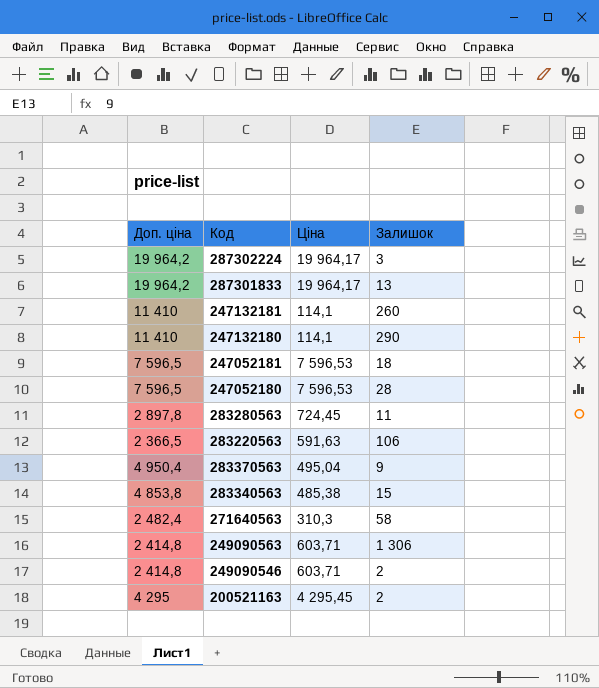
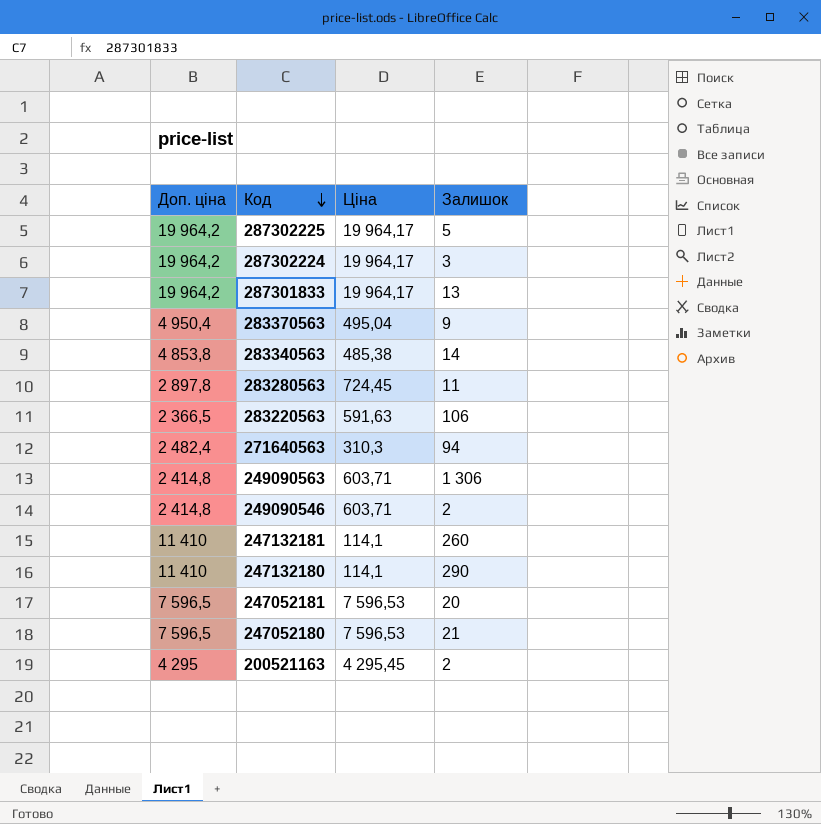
row order: none -> Код descending
row 287302225: none -> 19 964,2 | 19 964,17 | 5
283340563 | Залишок: 15 -> 14
271640563 | Залишок: 58 -> 94
247052181 | Залишок: 18 -> 20
247052180 | Залишок: 28 -> 21

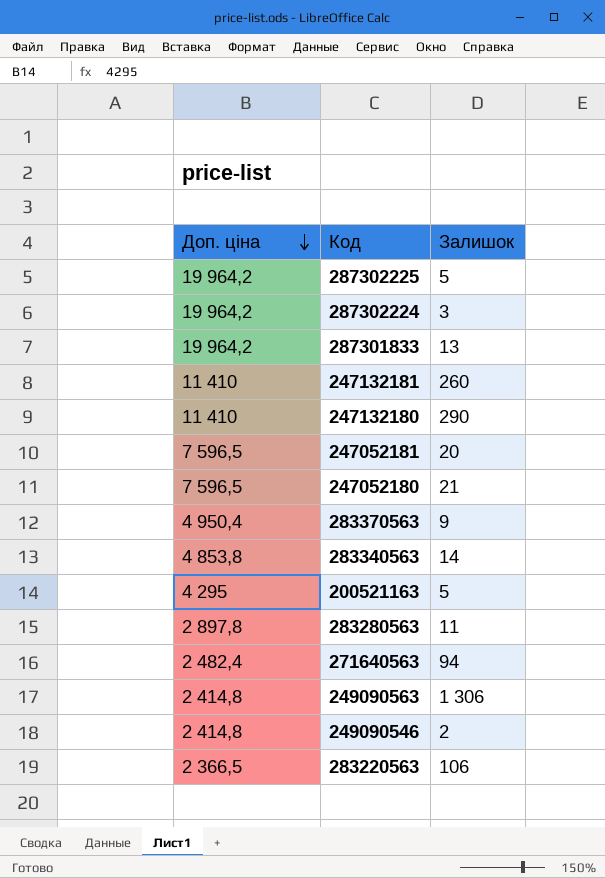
row order: Код descending -> Доп. ціна descending
column Ціна | position: 3 -> none
200521163 | Залишок: 2 -> 5

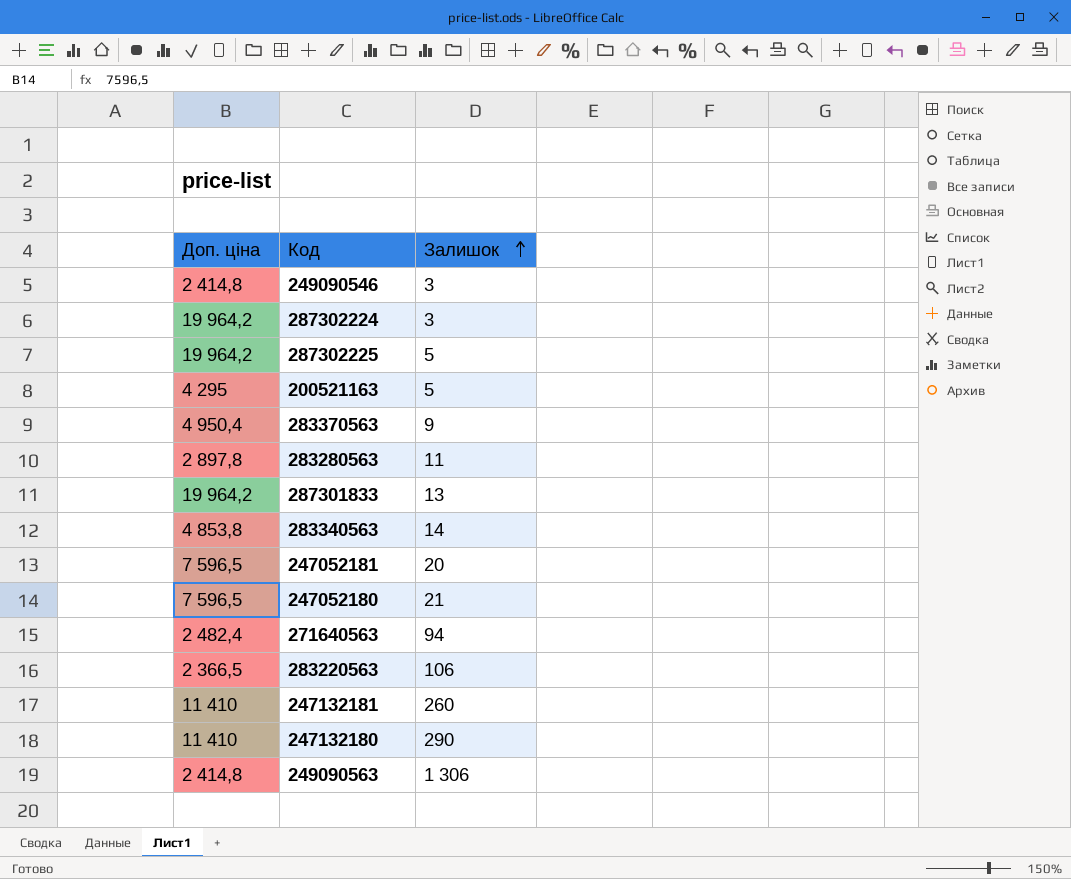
row order: Доп. ціна descending -> Залишок ascending
249090546 | Залишок: 2 -> 3

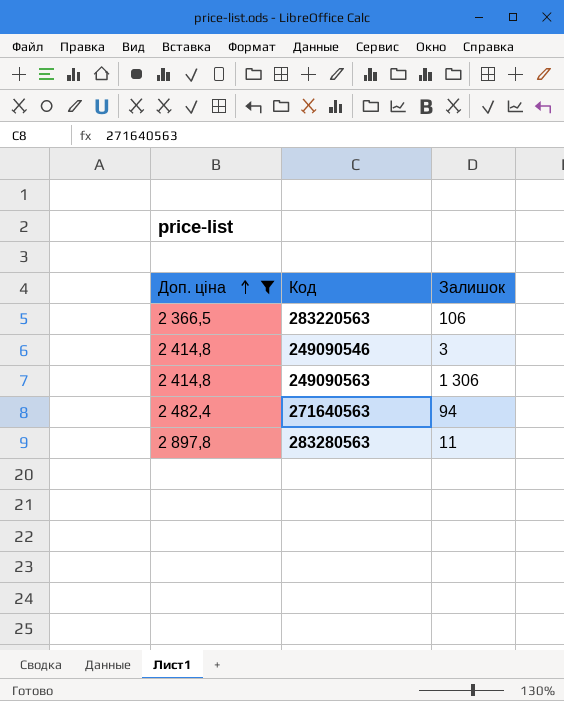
filter: none -> Доп. ціна <= 2 897,8
row order: Залишок ascending -> Доп. ціна ascending

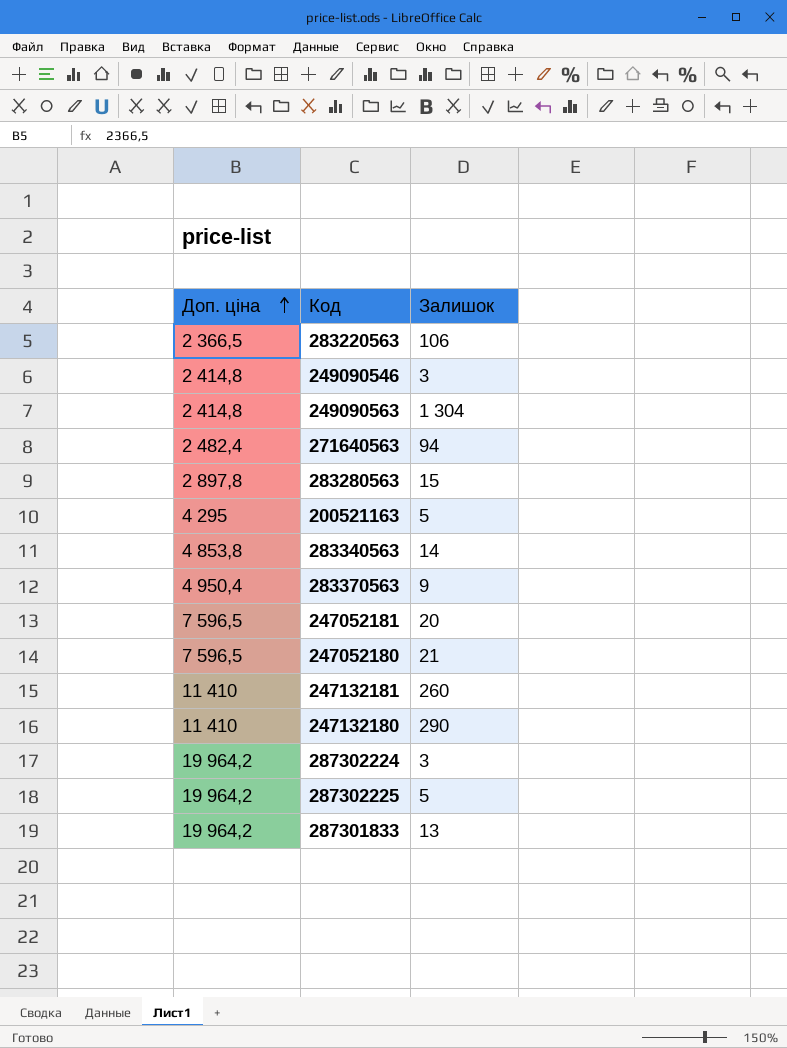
filter: Доп. ціна <= 2 897,8 -> none
249090563 | Залишок: 1 306 -> 1 304
283280563 | Залишок: 11 -> 15

